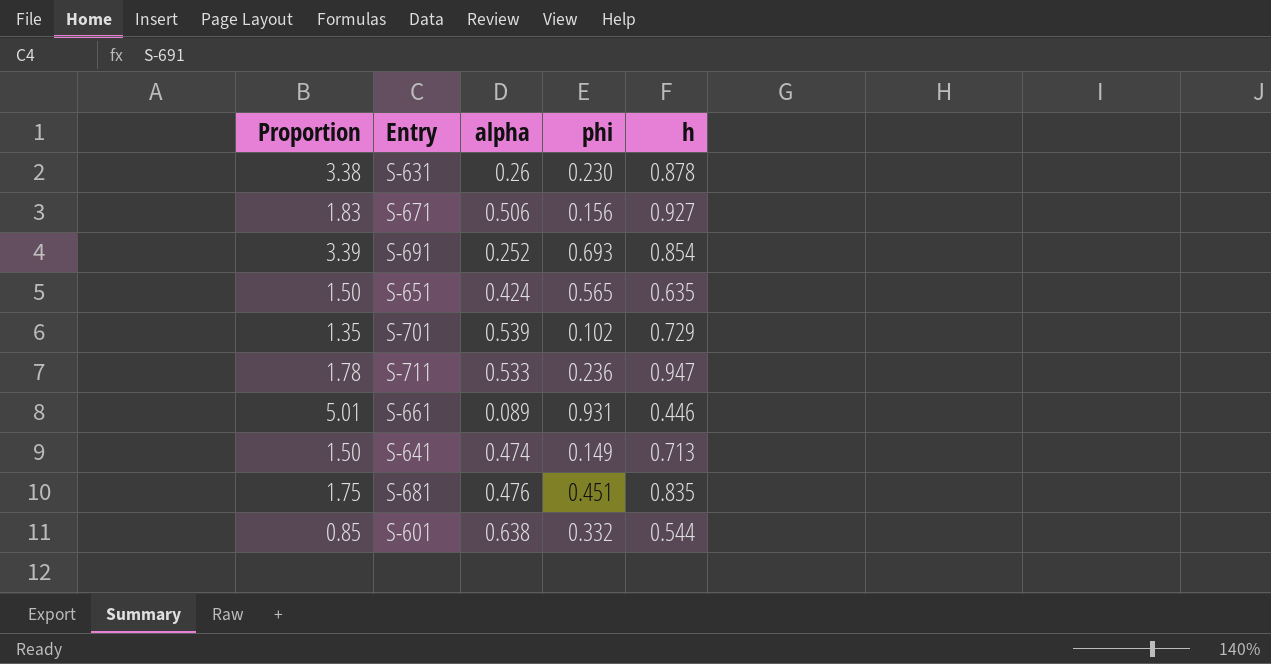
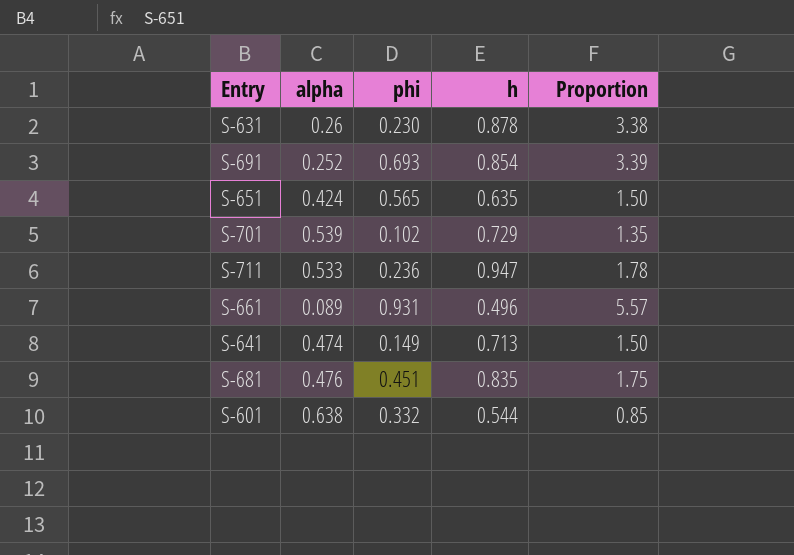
column Proportion | position: 1 -> 5
row S-671: 1.83 | 0.506 | 0.156 | 0.927 -> none
S-661 | h: 0.446 -> 0.496
S-661 | Proportion: 5.01 -> 5.57

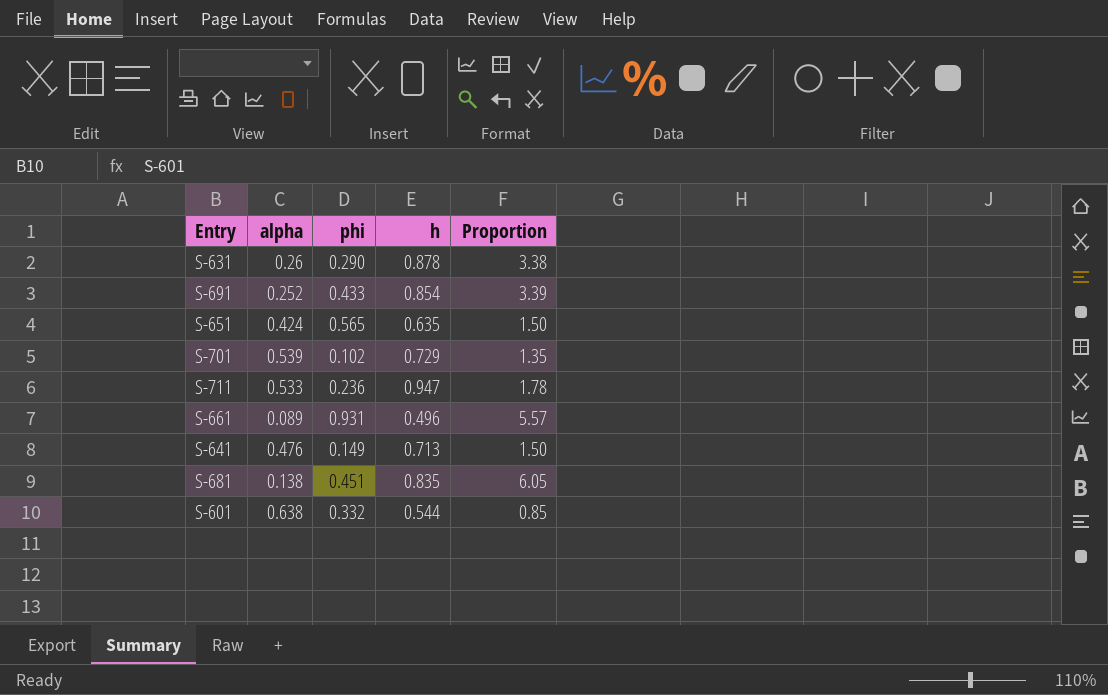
S-631 | phi: 0.230 -> 0.290
S-691 | phi: 0.693 -> 0.433
S-641 | alpha: 0.474 -> 0.476
S-681 | alpha: 0.476 -> 0.138
S-681 | Proportion: 1.75 -> 6.05

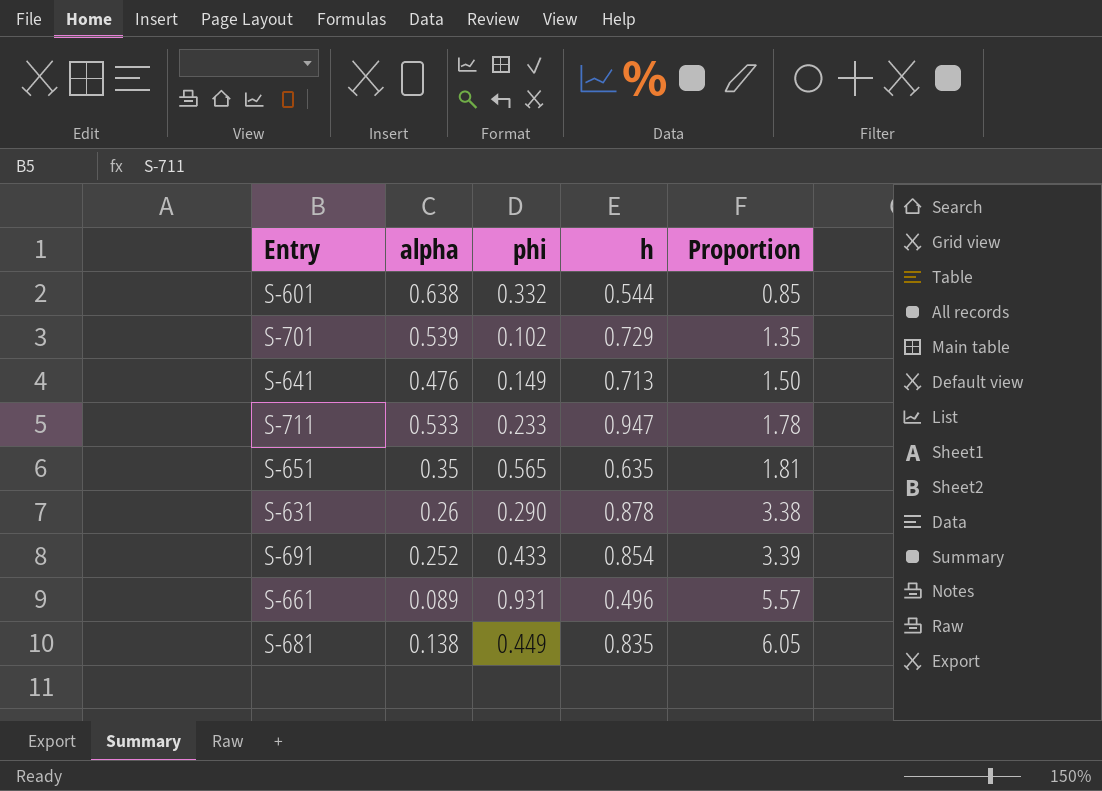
row order: none -> Proportion ascending
S-711 | phi: 0.236 -> 0.233
S-651 | alpha: 0.424 -> 0.35
S-651 | Proportion: 1.50 -> 1.81
S-681 | phi: 0.451 -> 0.449

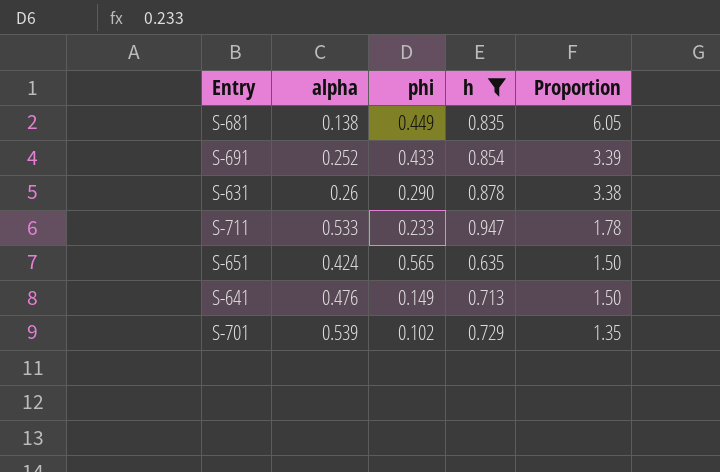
filter: none -> h >= 0.635
row order: Proportion ascending -> Proportion descending
S-651 | alpha: 0.35 -> 0.424
S-651 | Proportion: 1.81 -> 1.50

